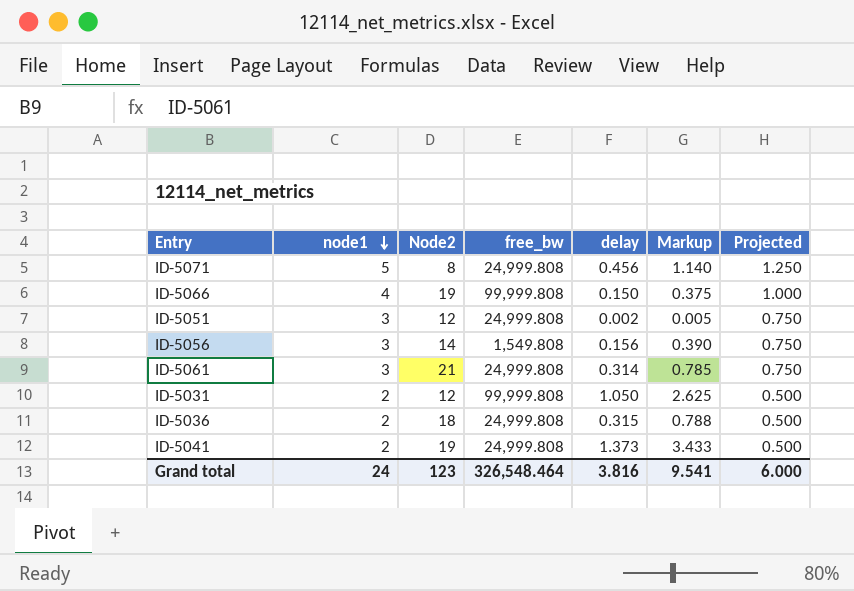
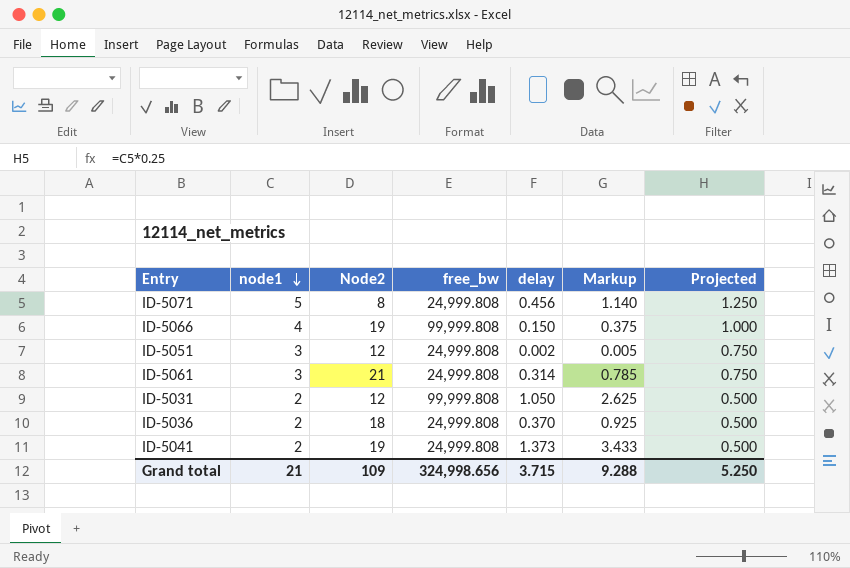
row ID-5056: 3 | 14 | 1,549.808 | 0.156 | 0.390 | 0.750 -> none
ID-5036 | delay: 0.315 -> 0.370
ID-5036 | Markup: 0.788 -> 0.925
Grand total | node1: 24 -> 21
Grand total | Node2: 123 -> 109
Grand total | free_bw: 326,548.464 -> 324,998.656
Grand total | delay: 3.816 -> 3.715
Grand total | Markup: 9.541 -> 9.288
Grand total | Projected: 6.000 -> 5.250

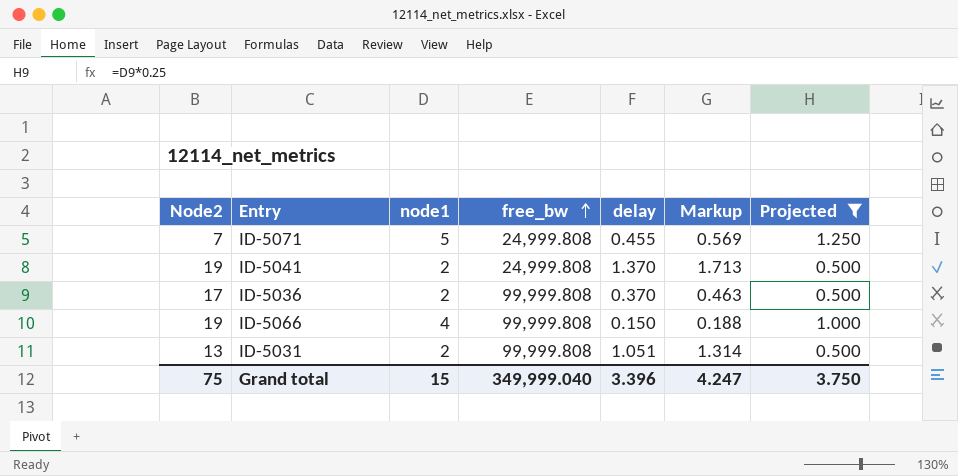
filter: none -> Projected != 0.750
row order: node1 descending -> free_bw ascending
column Node2 | position: 3 -> 1
column Markup | formula: [delay] * 2.5 -> [delay] * 1.25
ID-5071 | Node2: 8 -> 7
ID-5071 | delay: 0.456 -> 0.455
ID-5041 | delay: 1.373 -> 1.370
ID-5036 | Node2: 18 -> 17
ID-5036 | free_bw: 24,999.808 -> 99,999.808
ID-5031 | Node2: 12 -> 13
ID-5031 | delay: 1.050 -> 1.051
Grand total | Node2: 109 -> 75
Grand total | node1: 21 -> 15
Grand total | free_bw: 324,998.656 -> 349,999.040
Grand total | delay: 3.715 -> 3.396
Grand total | Markup: 9.288 -> 4.247
Grand total | Projected: 5.250 -> 3.750

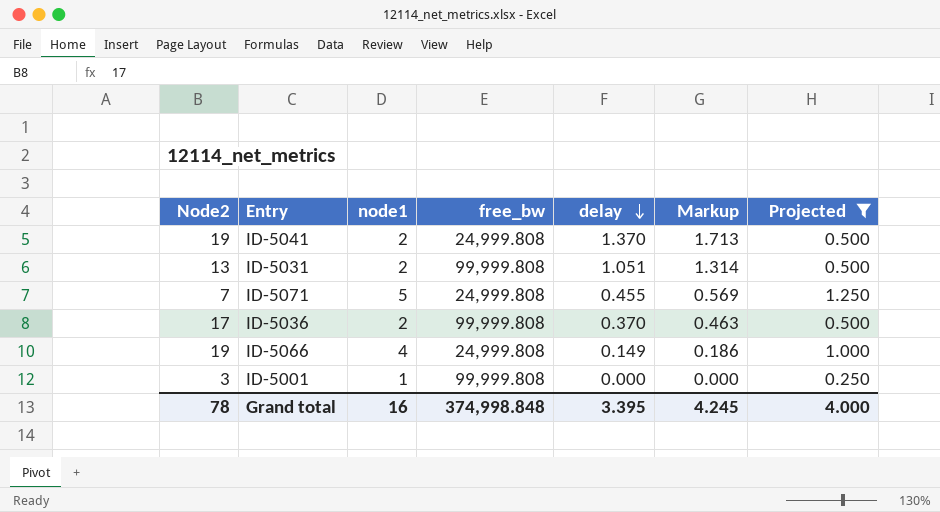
row order: free_bw ascending -> delay descending
ID-5066 | free_bw: 99,999.808 -> 24,999.808
ID-5066 | delay: 0.150 -> 0.149
ID-5066 | Markup: 0.188 -> 0.186
row ID-5001: none -> 3 | 1 | 99,999.808 | 0.000 | 0.000 | 0.250
Grand total | Node2: 75 -> 78
Grand total | node1: 15 -> 16
Grand total | free_bw: 349,999.040 -> 374,998.848
Grand total | delay: 3.396 -> 3.395
Grand total | Markup: 4.247 -> 4.245
Grand total | Projected: 3.750 -> 4.000

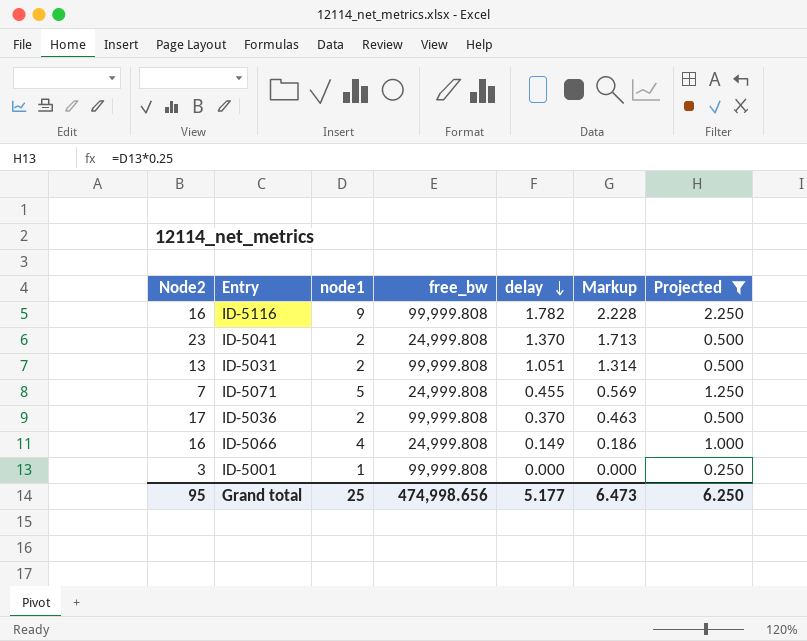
row ID-5116: none -> 16 | 9 | 99,999.808 | 1.782 | 2.228 | 2.250
ID-5041 | Node2: 19 -> 23
ID-5066 | Node2: 19 -> 16
Grand total | Node2: 78 -> 95
Grand total | node1: 16 -> 25
Grand total | free_bw: 374,998.848 -> 474,998.656
Grand total | delay: 3.395 -> 5.177
Grand total | Markup: 4.245 -> 6.473
Grand total | Projected: 4.000 -> 6.250

